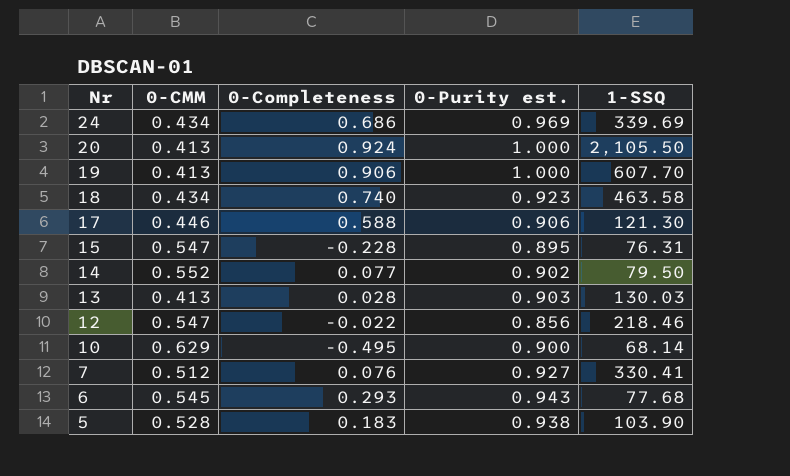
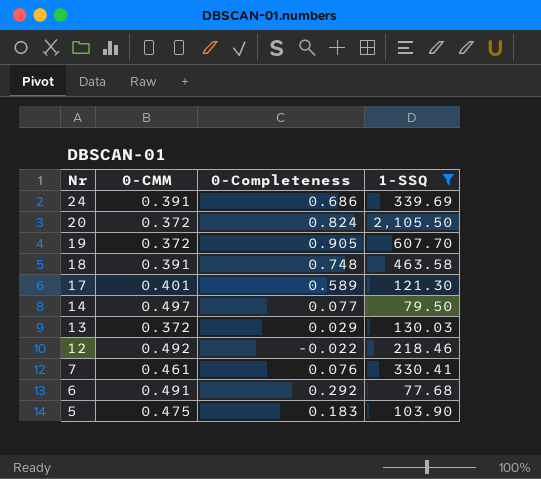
filter: none -> 1-SSQ >= 77.68
column 0-Purity est. | position: 4 -> none
24 | 0-CMM: 0.434 -> 0.391
20 | 0-CMM: 0.413 -> 0.372
20 | 0-Completeness: 0.924 -> 0.824
19 | 0-CMM: 0.413 -> 0.372
19 | 0-Completeness: 0.906 -> 0.905
18 | 0-CMM: 0.434 -> 0.391
18 | 0-Completeness: 0.740 -> 0.748
17 | 0-CMM: 0.446 -> 0.401
17 | 0-Completeness: 0.588 -> 0.589
14 | 0-CMM: 0.552 -> 0.497
13 | 0-CMM: 0.413 -> 0.372
13 | 0-Completeness: 0.028 -> 0.029
12 | 0-CMM: 0.547 -> 0.492
7 | 0-CMM: 0.512 -> 0.461
6 | 0-CMM: 0.545 -> 0.491
6 | 0-Completeness: 0.293 -> 0.292
5 | 0-CMM: 0.528 -> 0.475

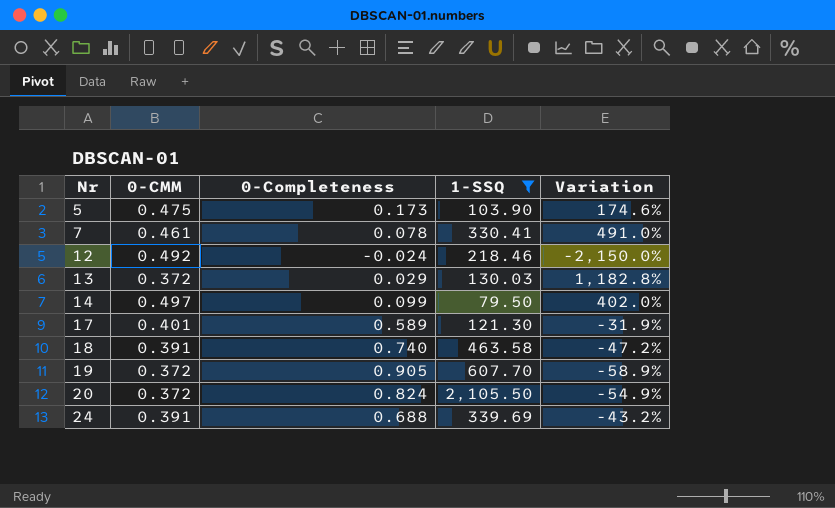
row order: Nr descending -> Nr ascending
column Variation | formula: none -> ([0-CMM] - [0-Completeness]) / [0-Completeness]
row 6: 0.491 | 0.292 | 77.68 -> none
5 | 0-Completeness: 0.183 -> 0.173
7 | 0-Completeness: 0.076 -> 0.078
12 | 0-Completeness: -0.022 -> -0.024
14 | 0-Completeness: 0.077 -> 0.099
18 | 0-Completeness: 0.748 -> 0.740
24 | 0-Completeness: 0.686 -> 0.688

